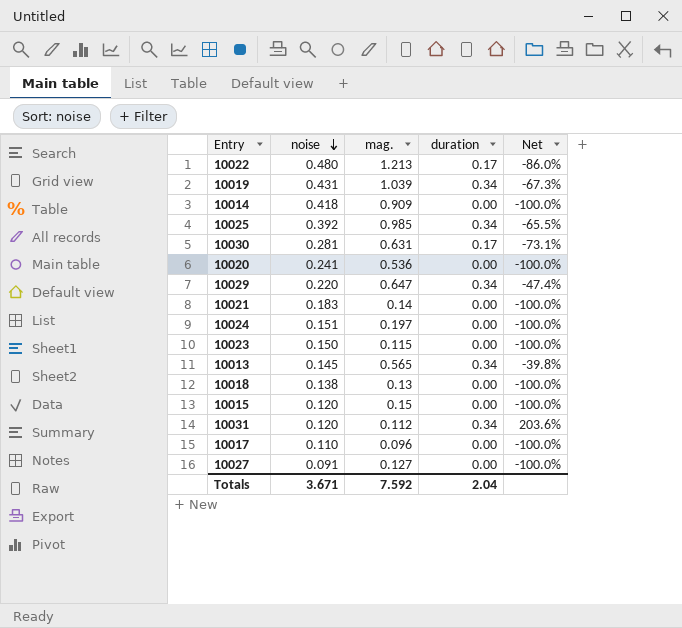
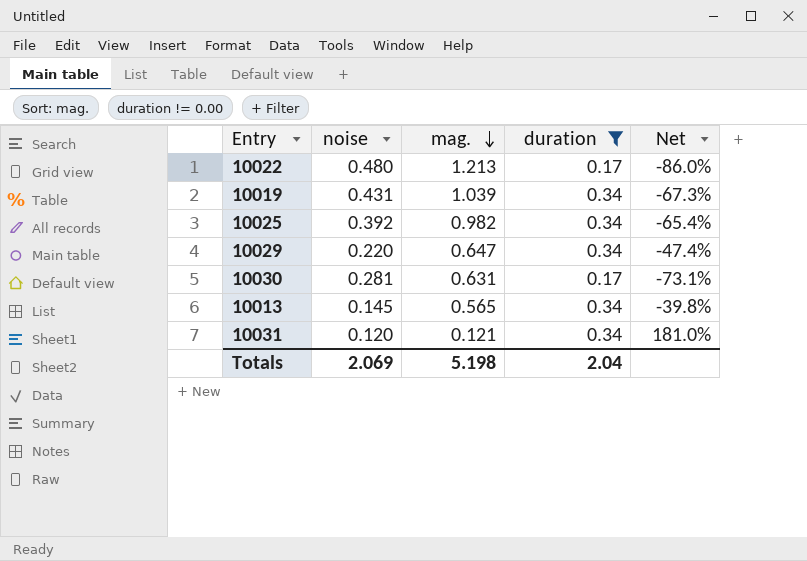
filter: none -> duration != 0.00
row order: noise descending -> mag. descending
10025 | mag.: 0.985 -> 0.982
10025 | Net: -65.5% -> -65.4%
10031 | mag.: 0.112 -> 0.121
10031 | Net: 203.6% -> 181.0%
Totals | noise: 3.671 -> 2.069
Totals | mag.: 7.592 -> 5.198

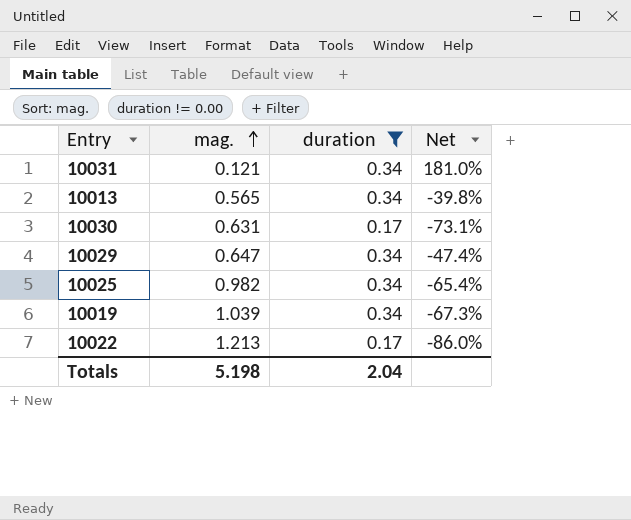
row order: mag. descending -> mag. ascending
column noise | position: 2 -> none

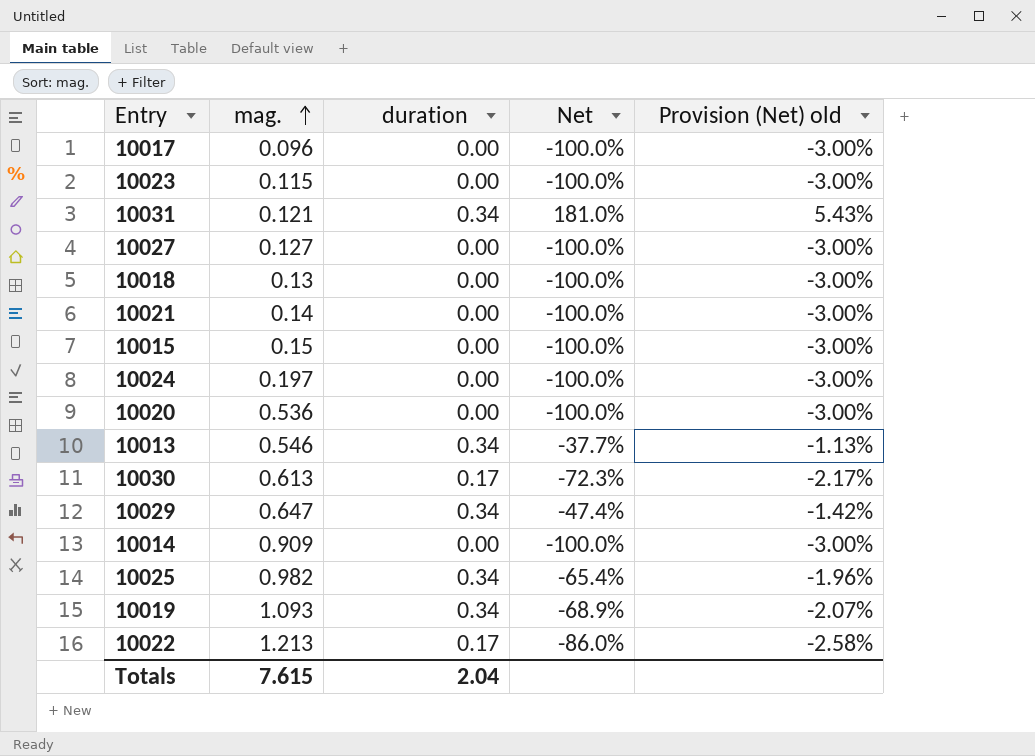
filter: duration != 0.00 -> none
column Provision (Net) old | formula: none -> [Net] * 0.03
10013 | mag.: 0.565 -> 0.546
10013 | Net: -39.8% -> -37.7%
10030 | mag.: 0.631 -> 0.613
10030 | Net: -73.1% -> -72.3%
10019 | mag.: 1.039 -> 1.093
10019 | Net: -67.3% -> -68.9%
Totals | mag.: 5.198 -> 7.615

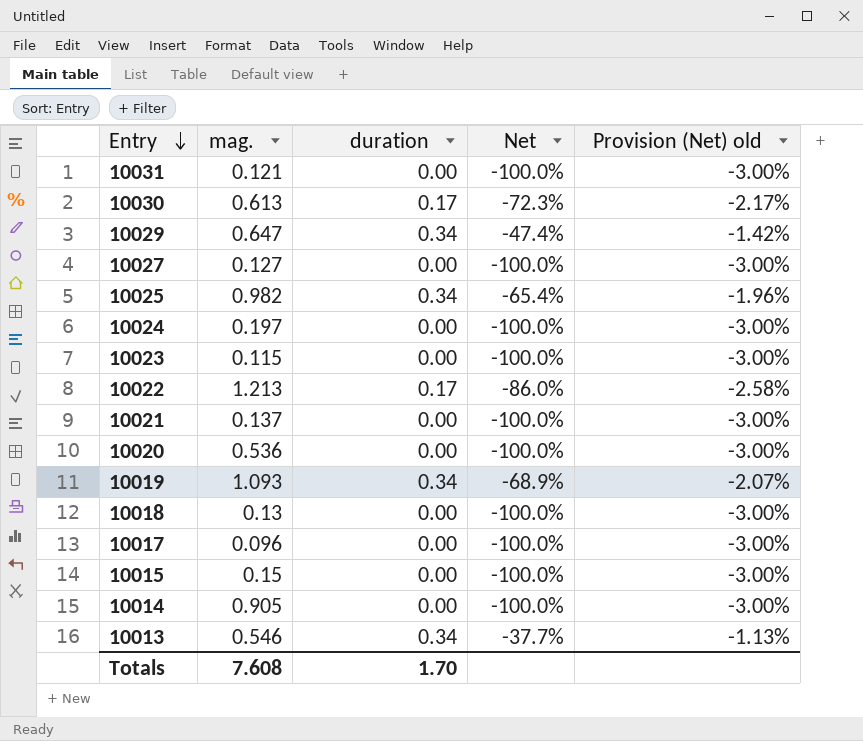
row order: mag. ascending -> Entry descending
10031 | duration: 0.34 -> 0.00
10031 | Net: 181.0% -> -100.0%
10031 | Provision (Net) old: 5.43% -> -3.00%
10021 | mag.: 0.14 -> 0.137
10014 | mag.: 0.909 -> 0.905
Totals | mag.: 7.615 -> 7.608
Totals | duration: 2.04 -> 1.70

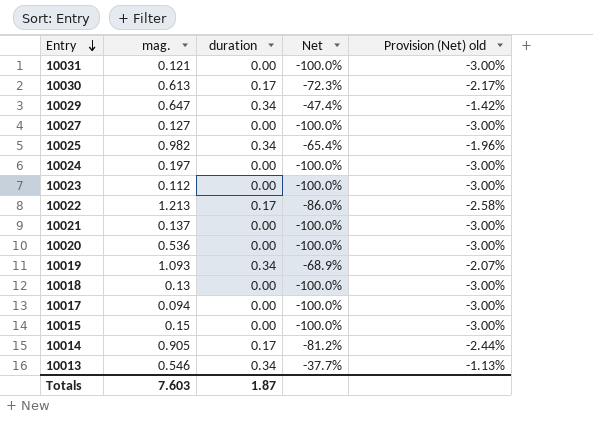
10023 | mag.: 0.115 -> 0.112
10017 | mag.: 0.096 -> 0.094
10014 | duration: 0.00 -> 0.17
10014 | Net: -100.0% -> -81.2%
10014 | Provision (Net) old: -3.00% -> -2.44%
Totals | mag.: 7.608 -> 7.603
Totals | duration: 1.70 -> 1.87

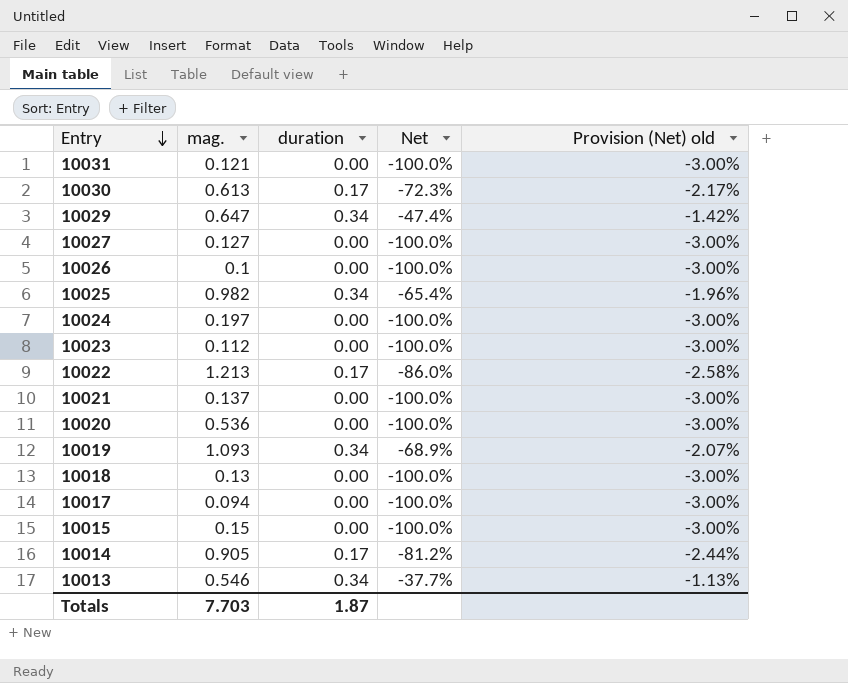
row 10026: none -> 0.1 | 0.00 | -100.0% | -3.00%
Totals | mag.: 7.603 -> 7.703

